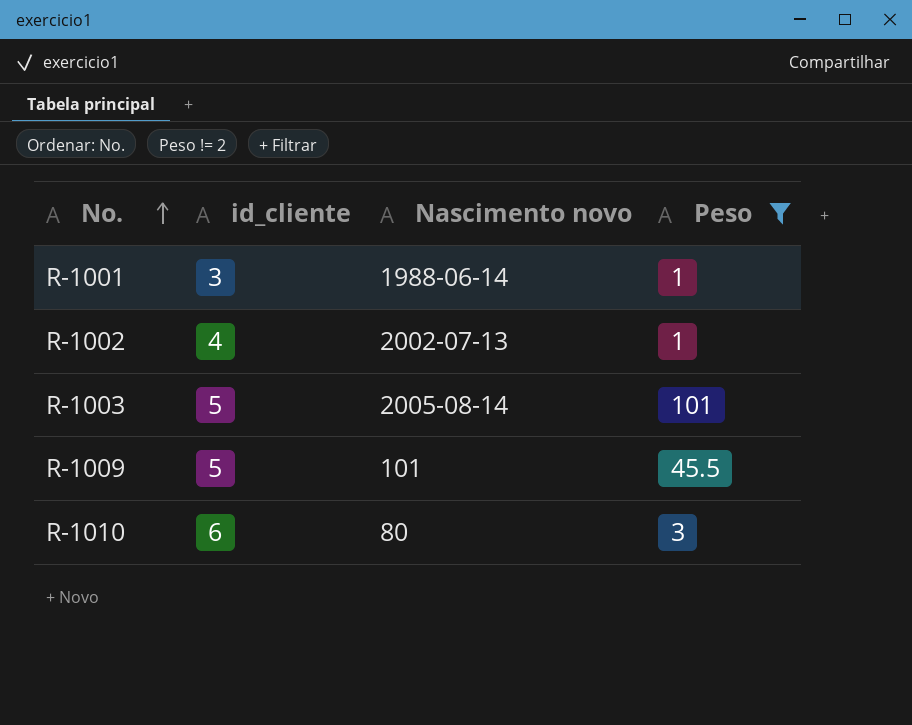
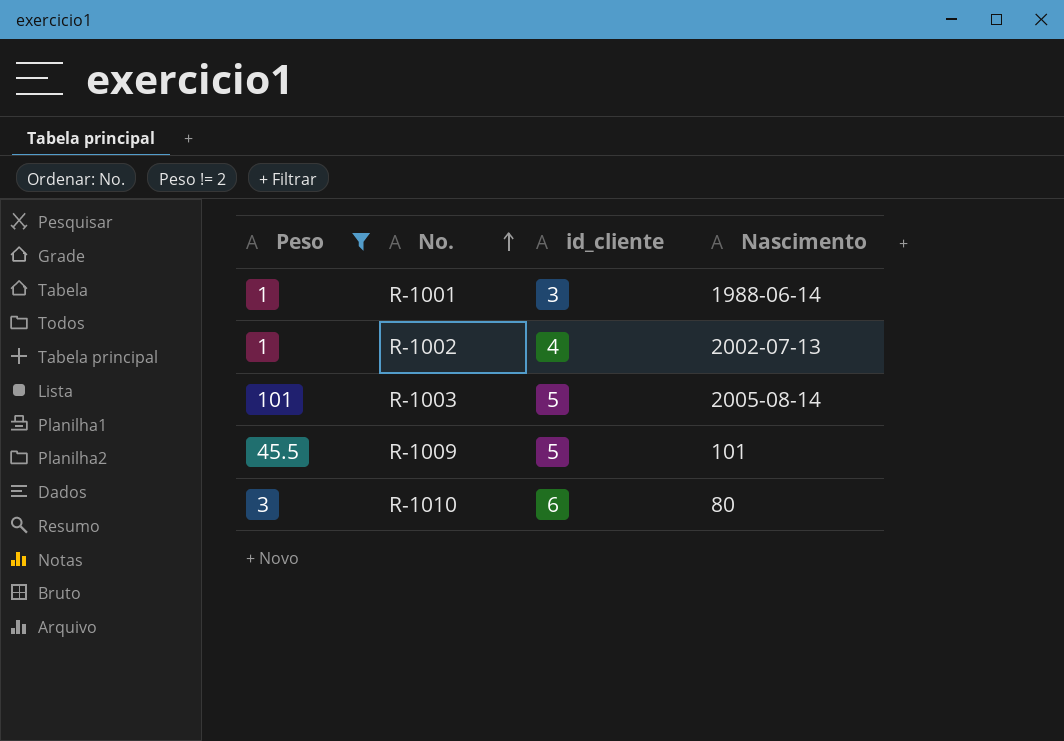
column Peso | position: 4 -> 1
column name: Nascimento novo -> Nascimento

